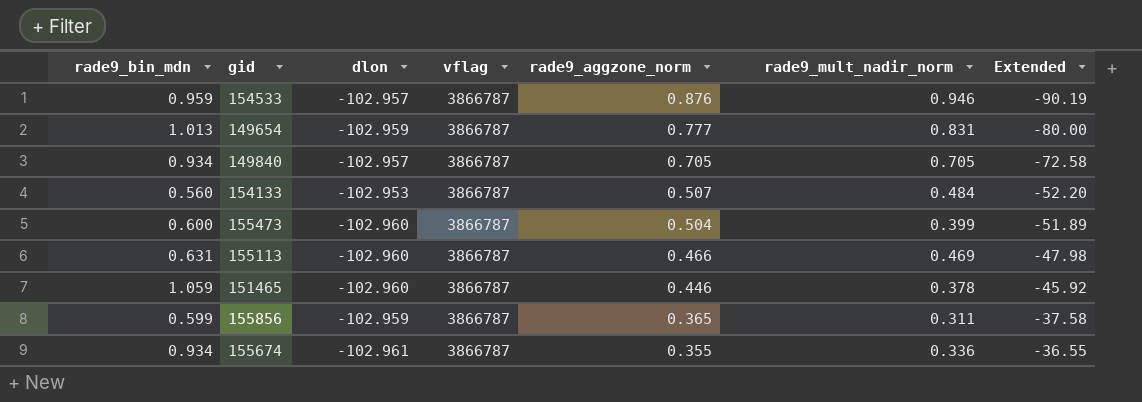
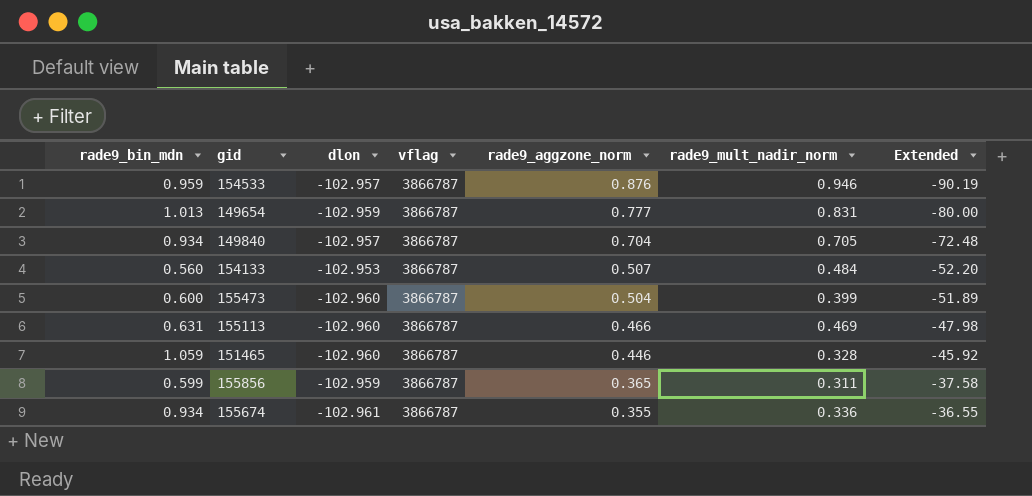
149840 | rade9_aggzone_norm: 0.705 -> 0.704
149840 | Extended: -72.58 -> -72.48
151465 | rade9_mult_nadir_norm: 0.378 -> 0.328

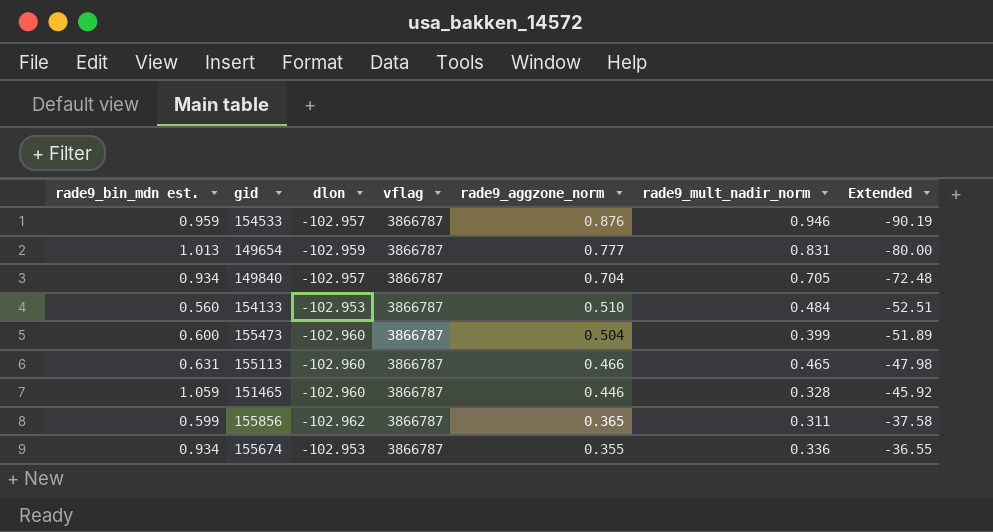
column name: rade9_bin_mdn -> rade9_bin_mdn est.
154133 | rade9_aggzone_norm: 0.507 -> 0.510
154133 | Extended: -52.20 -> -52.51
155113 | rade9_mult_nadir_norm: 0.469 -> 0.465
155856 | dlon: -102.959 -> -102.962
155674 | dlon: -102.961 -> -102.953

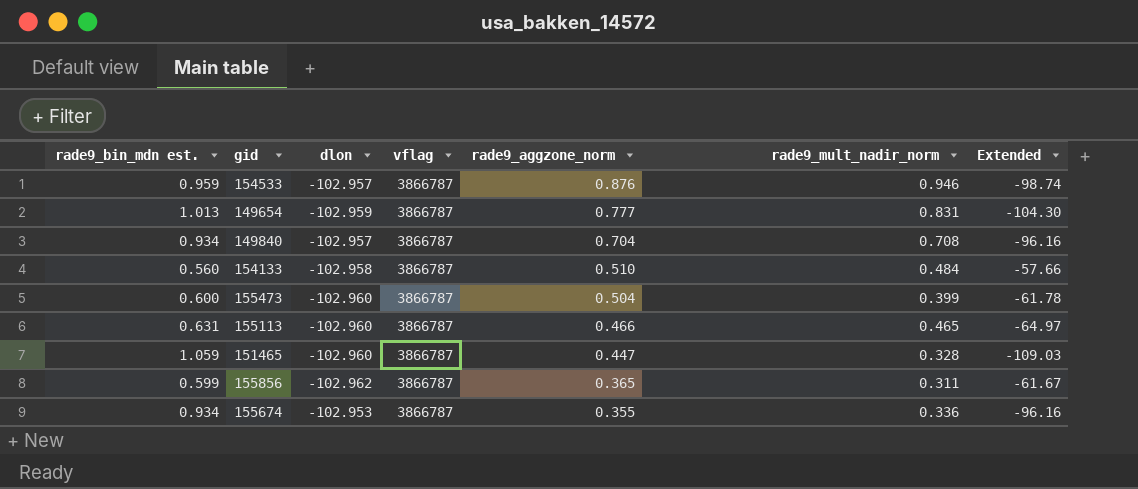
column Extended | formula: [dlon] * [rade9_aggzone_norm] -> [rade9_bin_mdn est.] * [dlon]
149840 | rade9_mult_nadir_norm: 0.705 -> 0.708
154133 | dlon: -102.953 -> -102.958
151465 | rade9_aggzone_norm: 0.446 -> 0.447

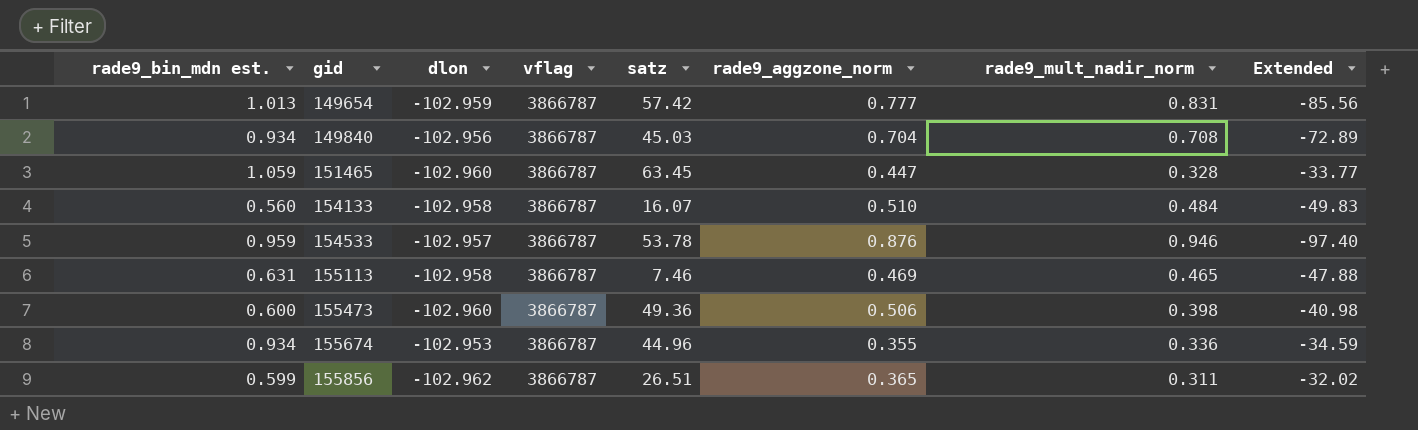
row order: rade9_aggzone_norm descending -> gid ascending
column satz | position: none -> 5
column Extended | formula: [rade9_bin_mdn est.] * [dlon] -> [dlon] * [rade9_mult_nadir_norm]
149840 | dlon: -102.957 -> -102.956
155113 | dlon: -102.960 -> -102.958
155113 | rade9_aggzone_norm: 0.466 -> 0.469
155473 | rade9_aggzone_norm: 0.504 -> 0.506
155473 | rade9_mult_nadir_norm: 0.399 -> 0.398

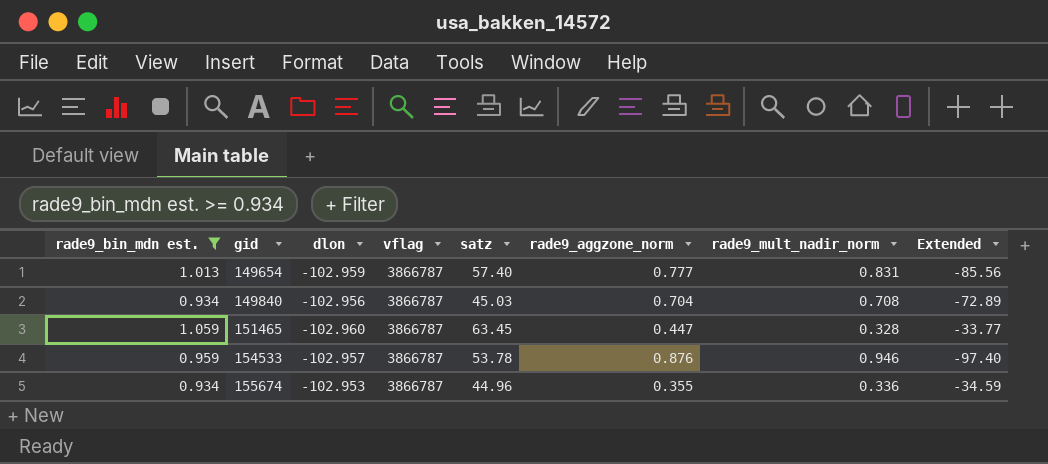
filter: none -> rade9_bin_mdn est. >= 0.934
149654 | satz: 57.42 -> 57.40

